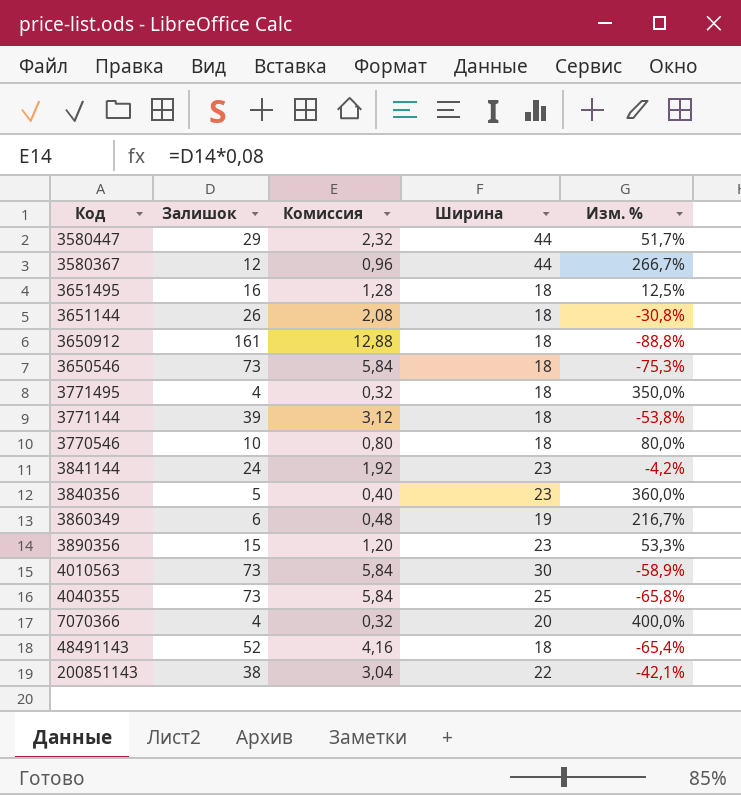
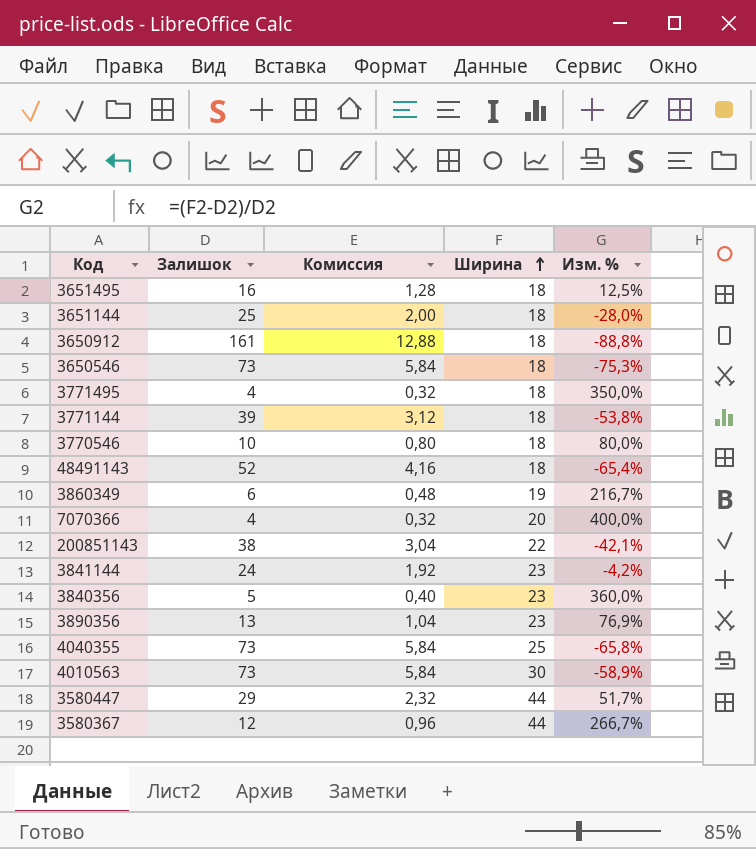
row order: none -> Ширина ascending
3651144 | Залишок: 26 -> 25
3651144 | Комиссия: 2,08 -> 2,00
3651144 | Изм. %: -30,8% -> -28,0%
3890356 | Залишок: 15 -> 13
3890356 | Комиссия: 1,20 -> 1,04
3890356 | Изм. %: 53,3% -> 76,9%

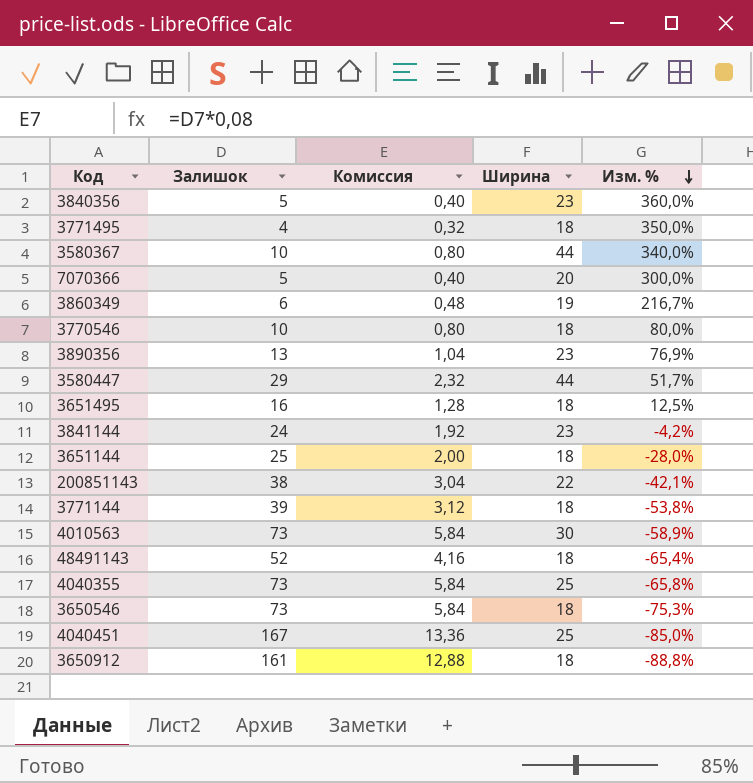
row order: Ширина ascending -> Изм. % descending
3580367 | Залишок: 12 -> 10
3580367 | Комиссия: 0,96 -> 0,80
3580367 | Изм. %: 266,7% -> 340,0%
7070366 | Залишок: 4 -> 5
7070366 | Комиссия: 0,32 -> 0,40
7070366 | Изм. %: 400,0% -> 300,0%
row 4040451: none -> 167 | 13,36 | 25 | -85,0%

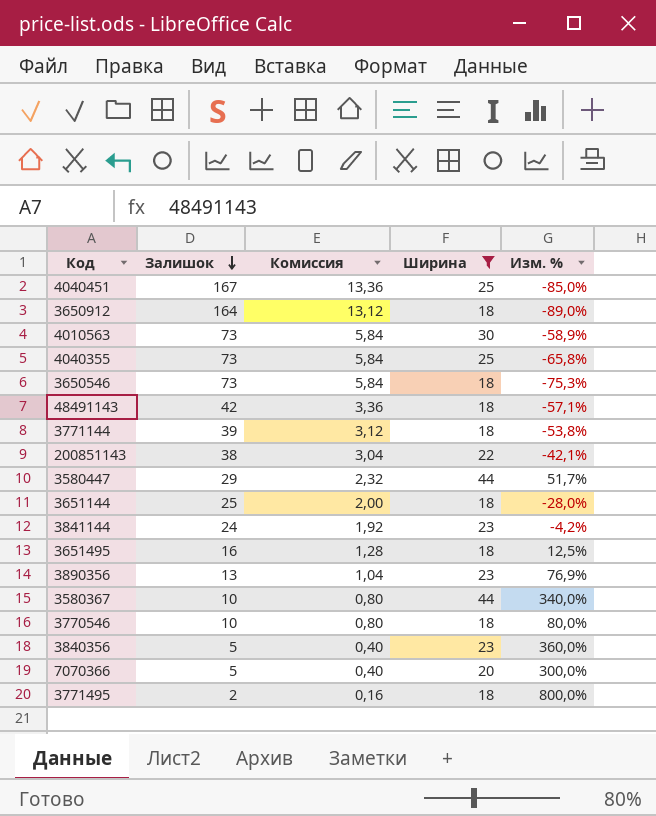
filter: none -> Ширина != 19
row order: Изм. % descending -> Залишок descending
3650912 | Залишок: 161 -> 164
3650912 | Комиссия: 12,88 -> 13,12
3650912 | Изм. %: -88,8% -> -89,0%
48491143 | Залишок: 52 -> 42
48491143 | Комиссия: 4,16 -> 3,36
48491143 | Изм. %: -65,4% -> -57,1%
3771495 | Залишок: 4 -> 2
3771495 | Комиссия: 0,32 -> 0,16
3771495 | Изм. %: 350,0% -> 800,0%

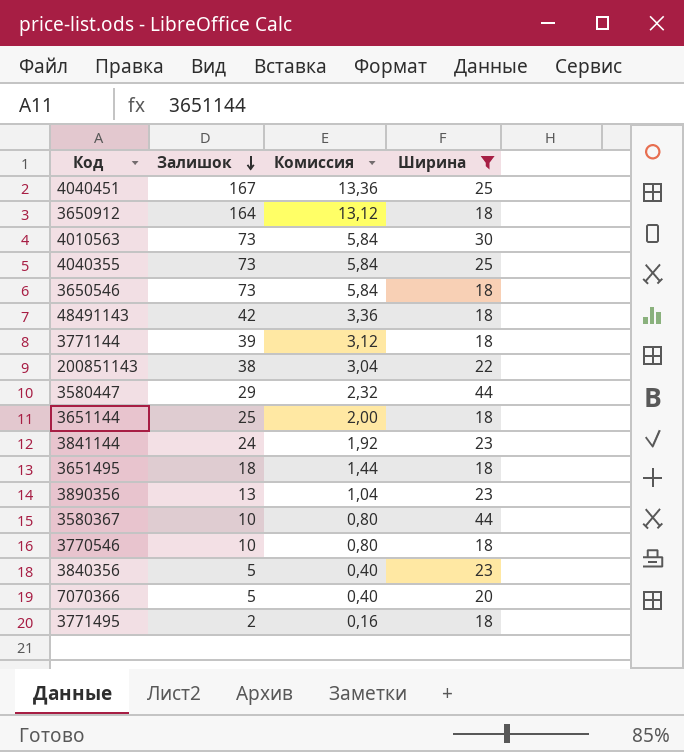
column Изм. % | formula: ([Ширина] - [Залишок]) / [Залишок] -> none
3651495 | Залишок: 16 -> 18
3651495 | Комиссия: 1,28 -> 1,44

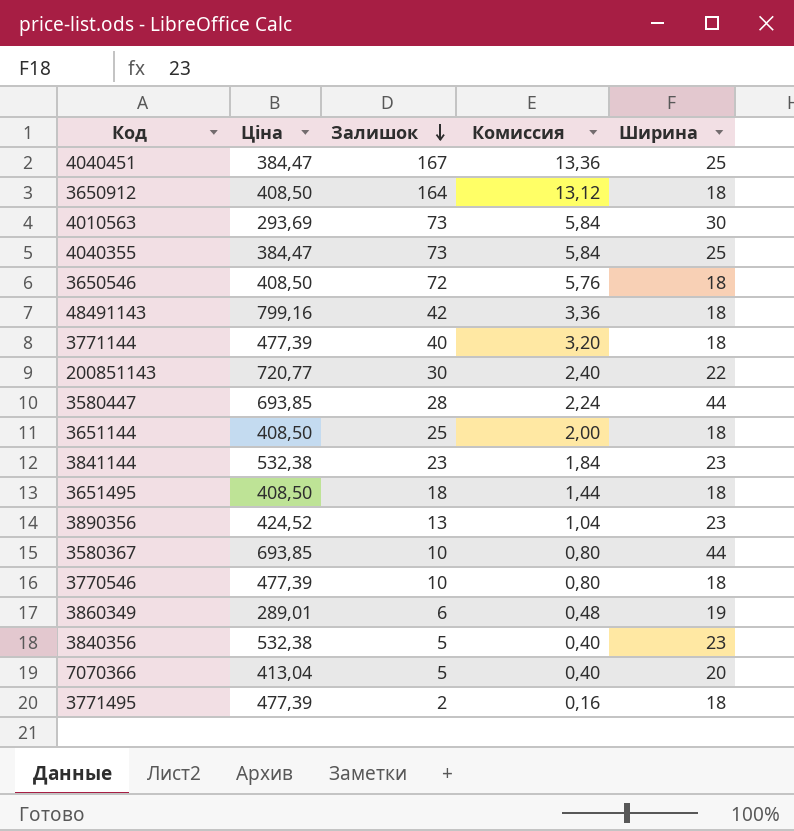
filter: Ширина != 19 -> none
column Ціна | position: none -> 2
3650546 | Залишок: 73 -> 72
3650546 | Комиссия: 5,84 -> 5,76
3771144 | Залишок: 39 -> 40
3771144 | Комиссия: 3,12 -> 3,20
200851143 | Залишок: 38 -> 30
200851143 | Комиссия: 3,04 -> 2,40
3580447 | Залишок: 29 -> 28
3580447 | Комиссия: 2,32 -> 2,24
3841144 | Залишок: 24 -> 23
3841144 | Комиссия: 1,92 -> 1,84

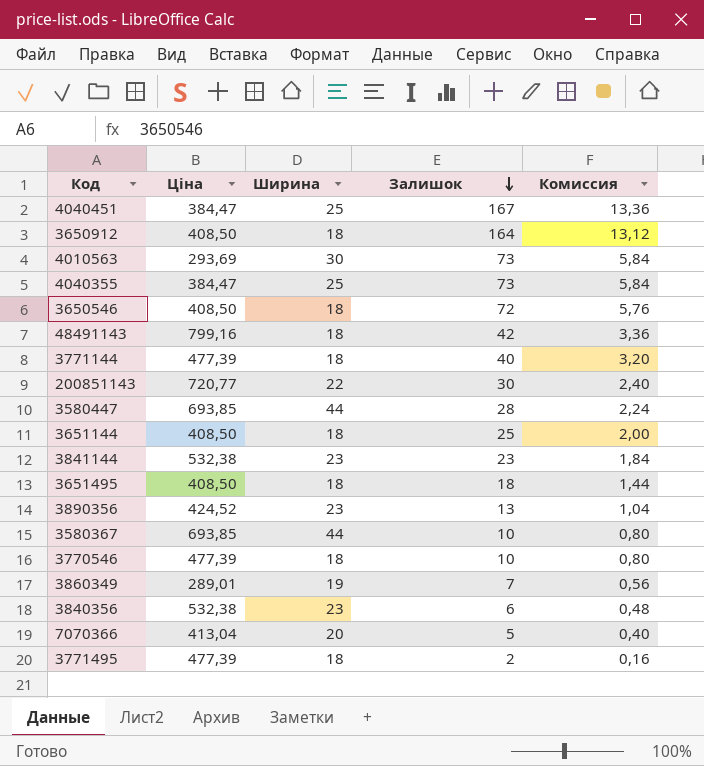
column Ширина | position: 5 -> 3
3860349 | Залишок: 6 -> 7
3860349 | Комиссия: 0,48 -> 0,56
3840356 | Залишок: 5 -> 6
3840356 | Комиссия: 0,40 -> 0,48

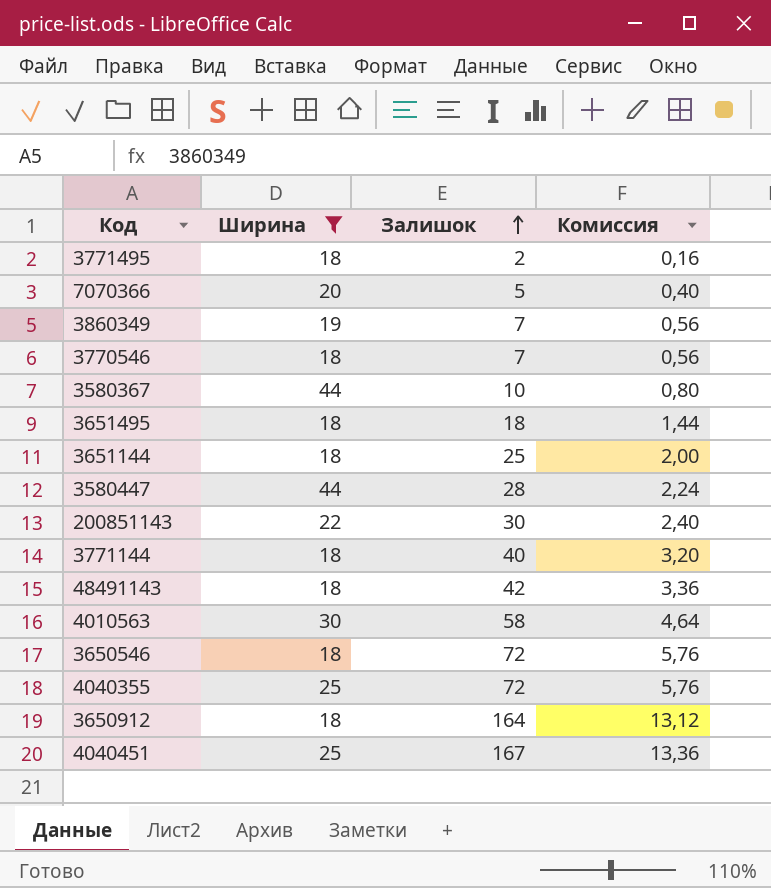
filter: none -> Ширина != 23
row order: Залишок descending -> Залишок ascending
column Ціна | position: 2 -> none
3770546 | Залишок: 10 -> 7
3770546 | Комиссия: 0,80 -> 0,56
4010563 | Залишок: 73 -> 58
4010563 | Комиссия: 5,84 -> 4,64
4040355 | Залишок: 73 -> 72
4040355 | Комиссия: 5,84 -> 5,76

